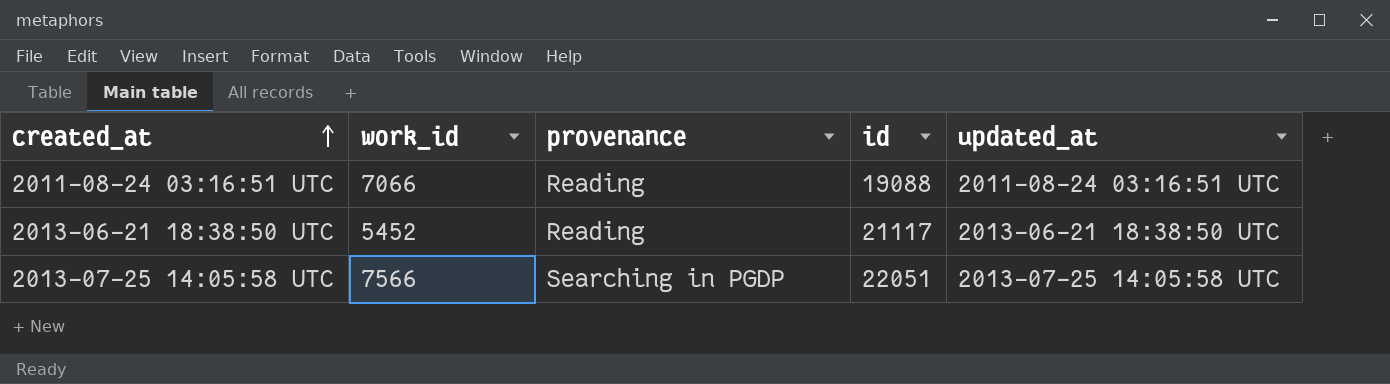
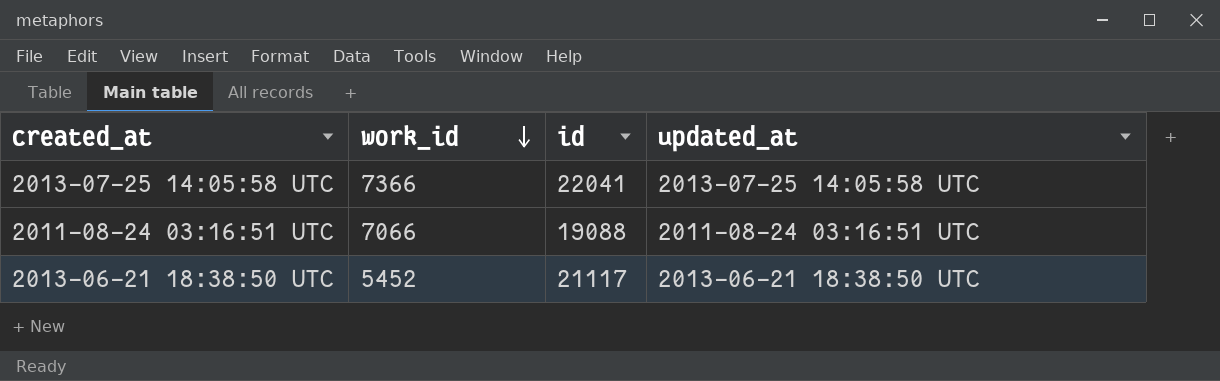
row order: created_at ascending -> work_id descending
column provenance | position: 3 -> none
2013-07-25 14:05:58 UTC | work_id: 7566 -> 7366
2013-07-25 14:05:58 UTC | id: 22051 -> 22041

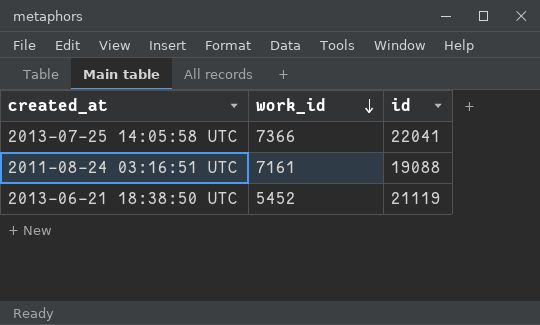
column updated_at | position: 4 -> none
2011-08-24 03:16:51 UTC | work_id: 7066 -> 7161
2013-06-21 18:38:50 UTC | id: 21117 -> 21119

